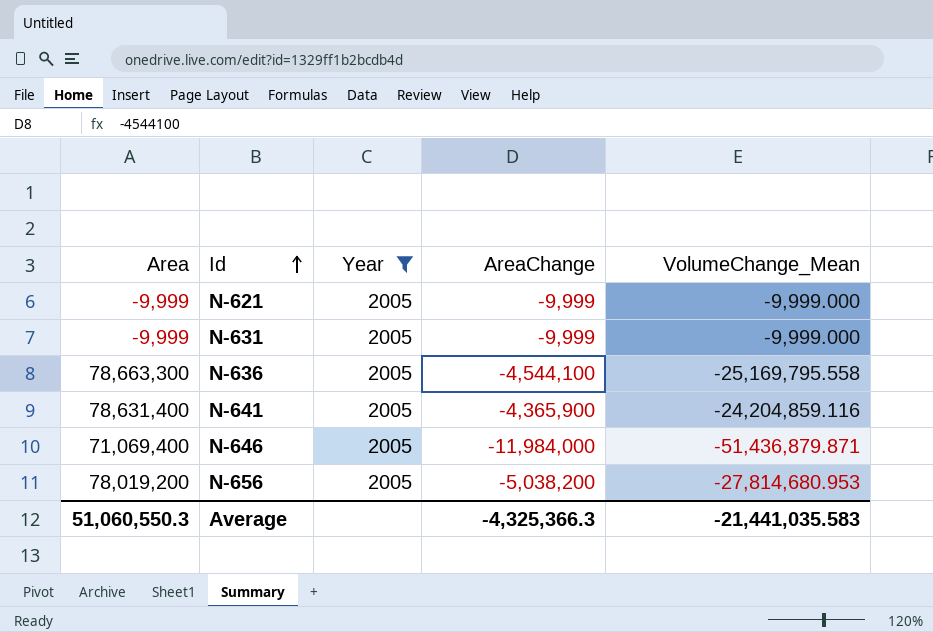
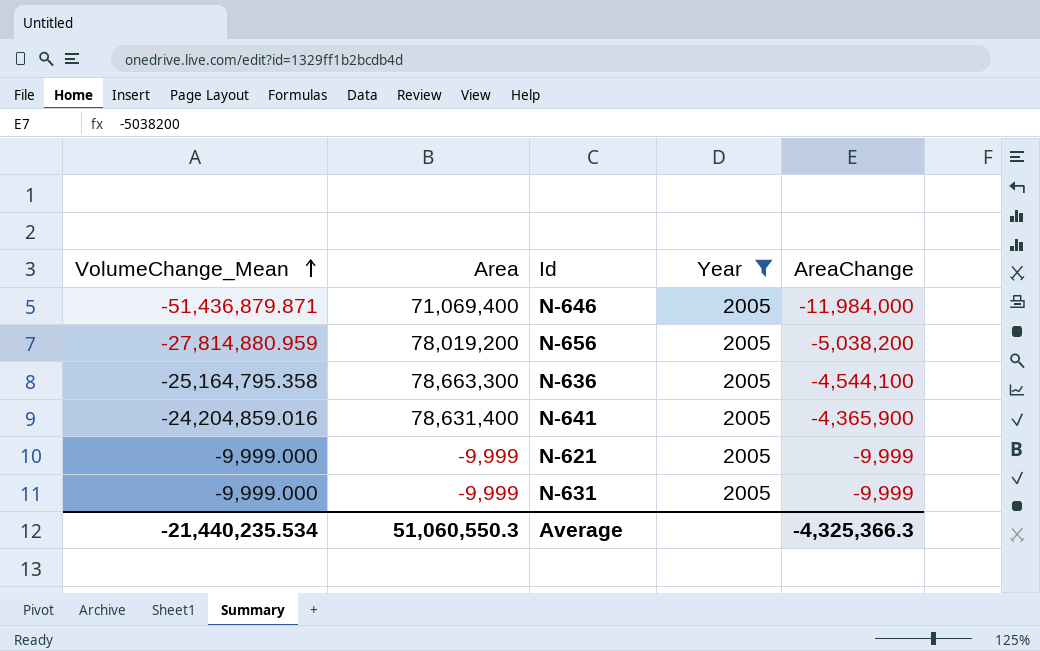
row order: Id ascending -> VolumeChange_Mean ascending
column VolumeChange_Mean | position: 5 -> 1
N-656 | VolumeChange_Mean: -27,814,680.953 -> -27,814,880.959
N-636 | VolumeChange_Mean: -25,169,795.558 -> -25,164,795.358
N-641 | VolumeChange_Mean: -24,204,859.116 -> -24,204,859.016
Average | VolumeChange_Mean: -21,441,035.583 -> -21,440,235.534

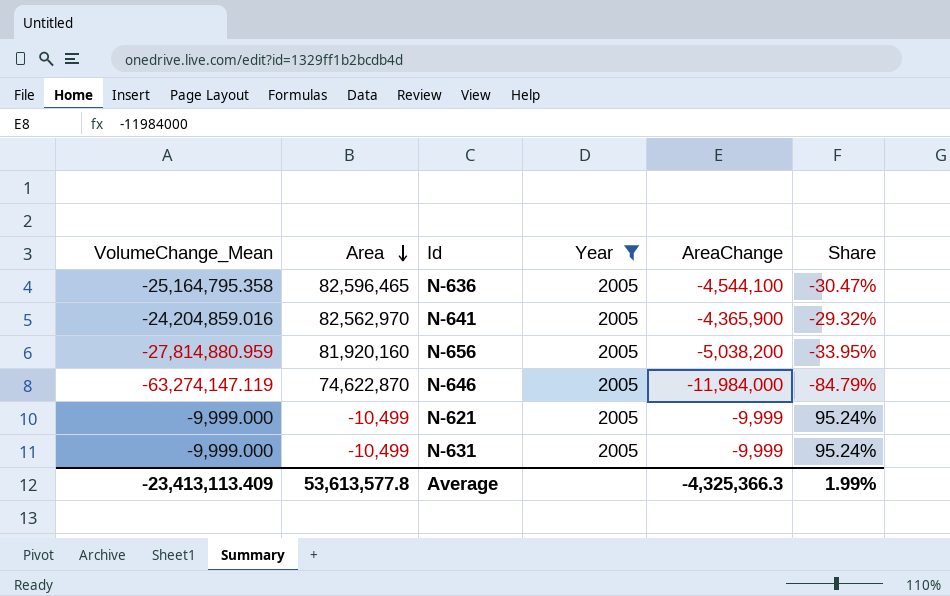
row order: VolumeChange_Mean ascending -> Area descending
column Share | formula: none -> [VolumeChange_Mean] / [Area]
N-636 | Area: 78,663,300 -> 82,596,465
N-641 | Area: 78,631,400 -> 82,562,970
N-656 | Area: 78,019,200 -> 81,920,160
N-646 | VolumeChange_Mean: -51,436,879.871 -> -63,274,147.119
N-646 | Area: 71,069,400 -> 74,622,870
N-621 | Area: -9,999 -> -10,499
N-631 | Area: -9,999 -> -10,499
Average | VolumeChange_Mean: -21,440,235.534 -> -23,413,113.409
Average | Area: 51,060,550.3 -> 53,613,577.8

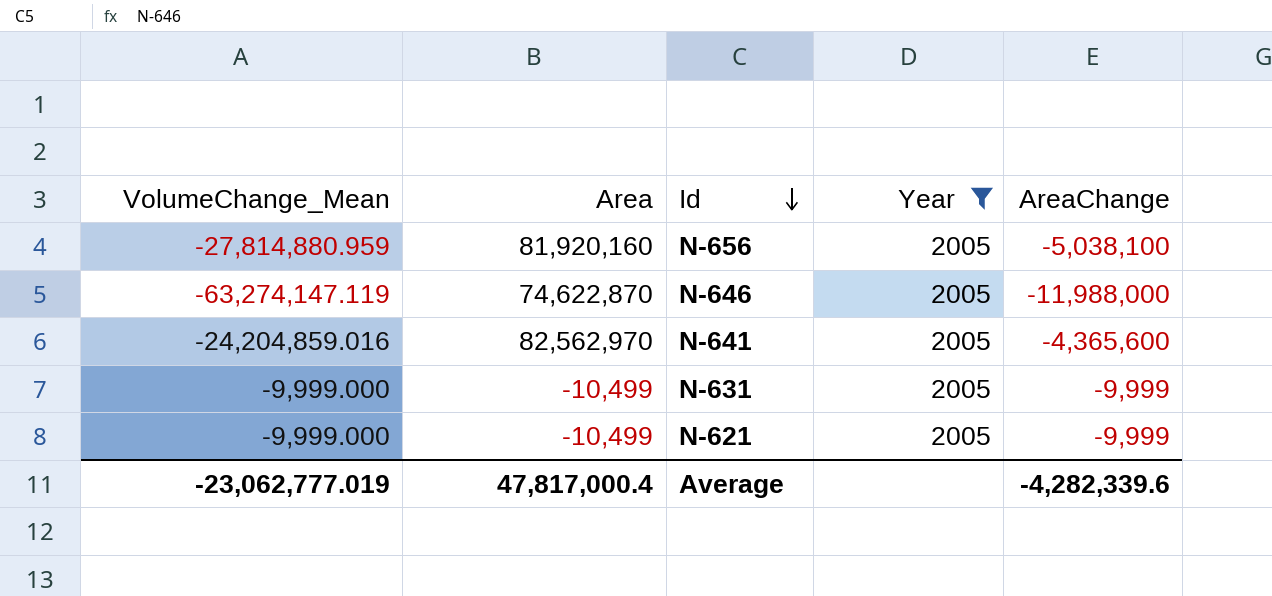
row order: Area descending -> Id descending
column Share | formula: [VolumeChange_Mean] / [Area] -> none
row N-636: -25,164,795.358 | 82,596,465 | 2005 | -4,544,100 | -30.47% -> none
N-656 | AreaChange: -5,038,200 -> -5,038,100
N-646 | AreaChange: -11,984,000 -> -11,988,000
N-641 | AreaChange: -4,365,900 -> -4,365,600
Average | VolumeChange_Mean: -23,413,113.409 -> -23,062,777.019
Average | Area: 53,613,577.8 -> 47,817,000.4
Average | AreaChange: -4,325,366.3 -> -4,282,339.6

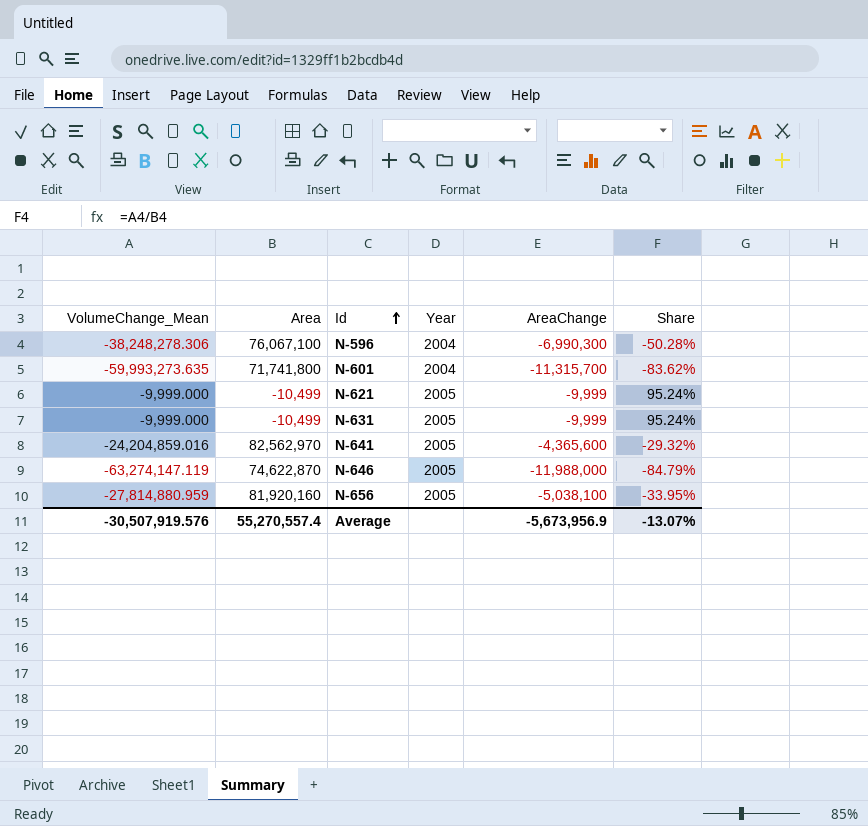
filter: Year = 2005 -> none
row order: Id descending -> Id ascending
column Share | formula: none -> [VolumeChange_Mean] / [Area]
Average | VolumeChange_Mean: -23,062,777.019 -> -30,507,919.576
Average | Area: 47,817,000.4 -> 55,270,557.4
Average | AreaChange: -4,282,339.6 -> -5,673,956.9

